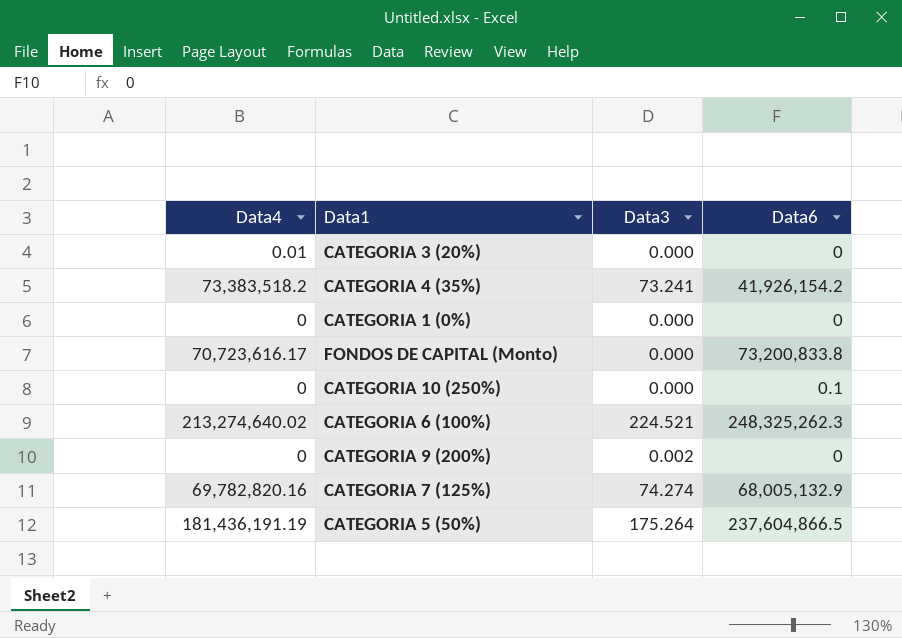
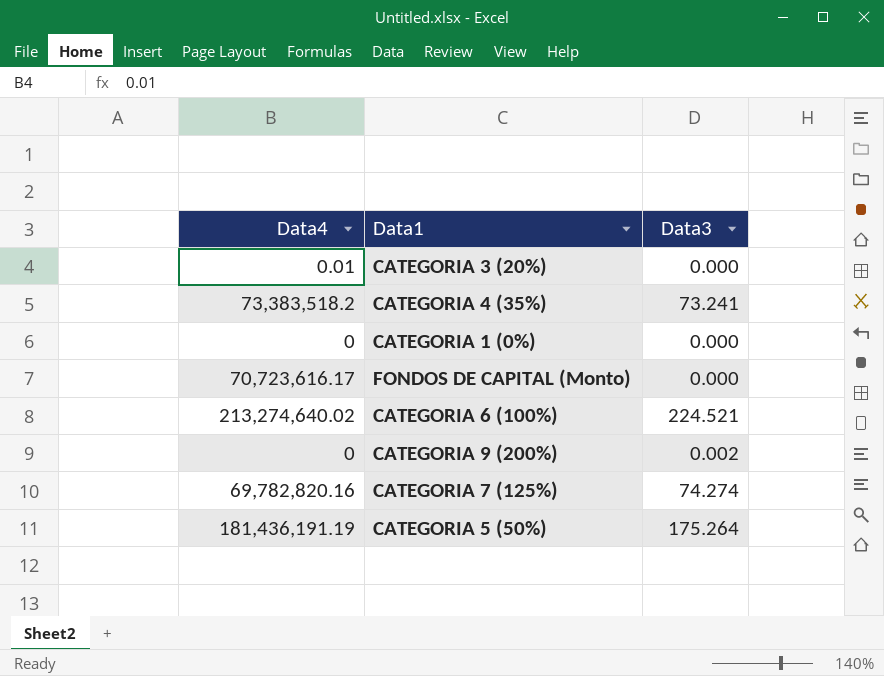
column Data6 | position: 4 -> none
row CATEGORIA 10 (250%): 0 | 0.000 | 0.1 -> none

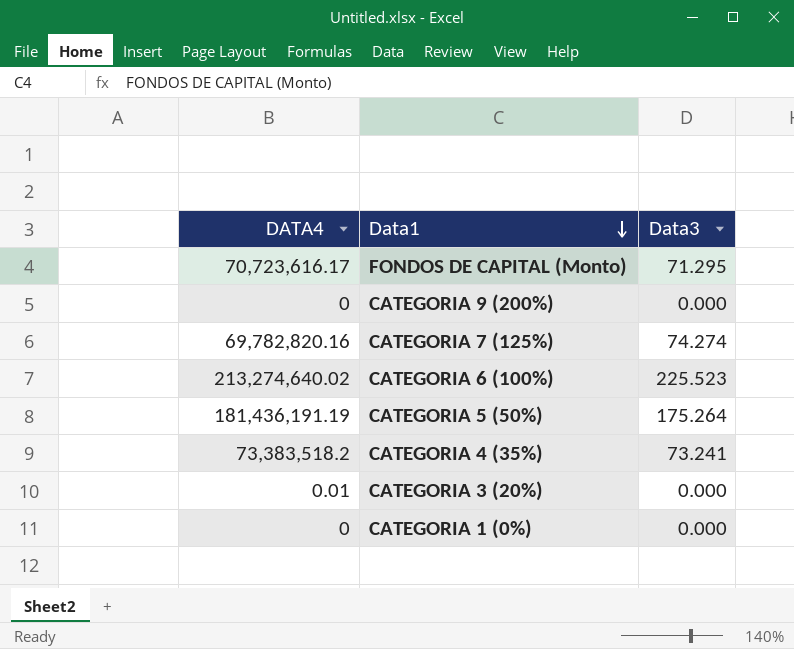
row order: none -> Data1 descending
column name: Data4 -> DATA4
FONDOS DE CAPITAL (Monto) | Data3: 0.000 -> 71.295
CATEGORIA 9 (200%) | Data3: 0.002 -> 0.000
CATEGORIA 6 (100%) | Data3: 224.521 -> 225.523

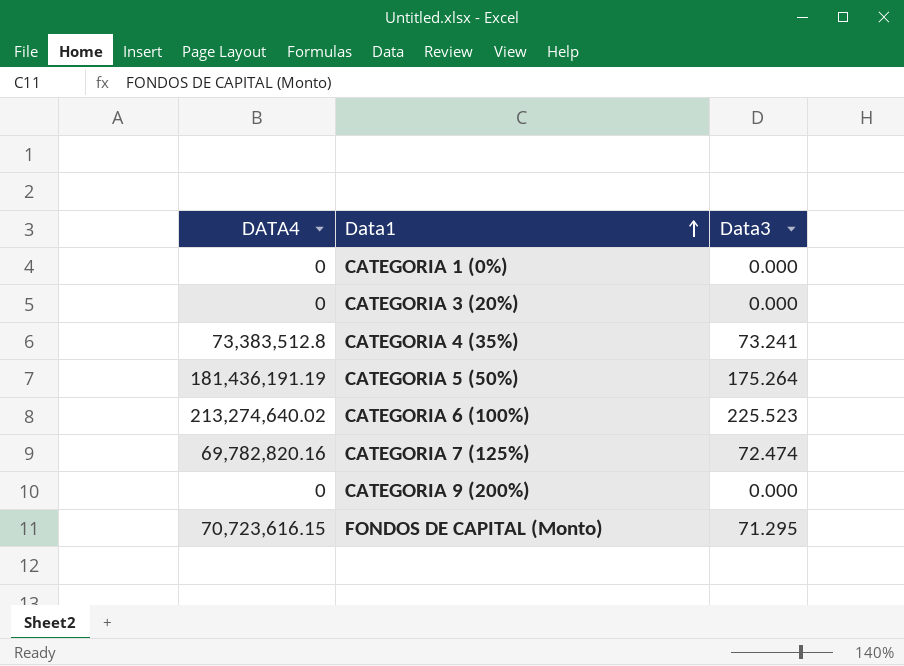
row order: Data1 descending -> Data1 ascending
CATEGORIA 3 (20%) | DATA4: 0.01 -> 0
CATEGORIA 4 (35%) | DATA4: 73,383,518.2 -> 73,383,512.8
CATEGORIA 7 (125%) | Data3: 74.274 -> 72.474
FONDOS DE CAPITAL (Monto) | DATA4: 70,723,616.17 -> 70,723,616.15

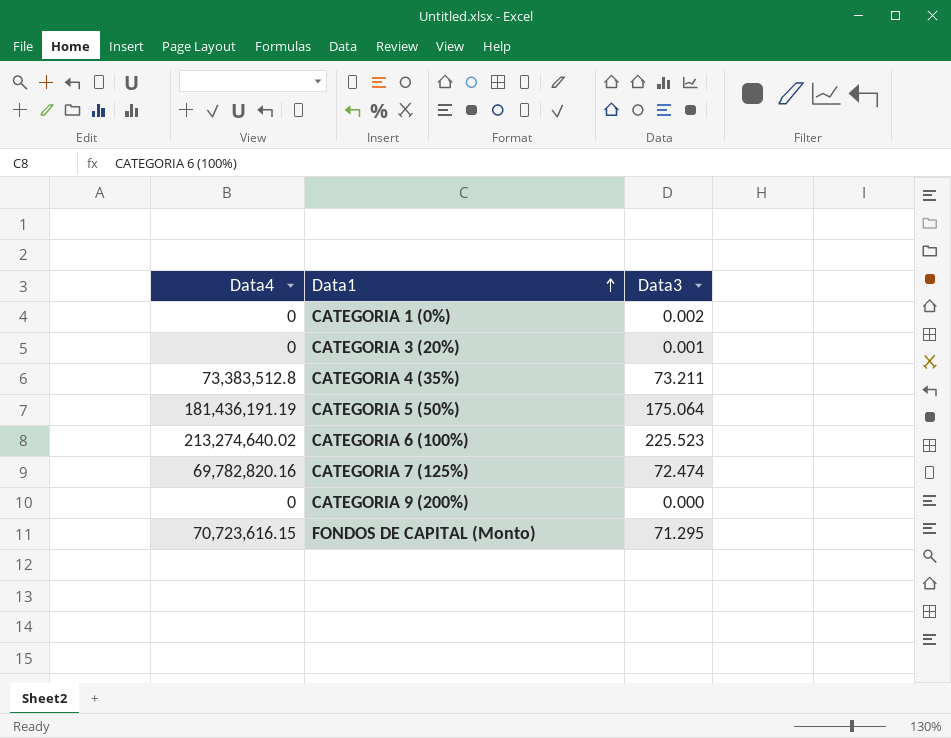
column name: DATA4 -> Data4
CATEGORIA 1 (0%) | Data3: 0.000 -> 0.002
CATEGORIA 3 (20%) | Data3: 0.000 -> 0.001
CATEGORIA 4 (35%) | Data3: 73.241 -> 73.211
CATEGORIA 5 (50%) | Data3: 175.264 -> 175.064

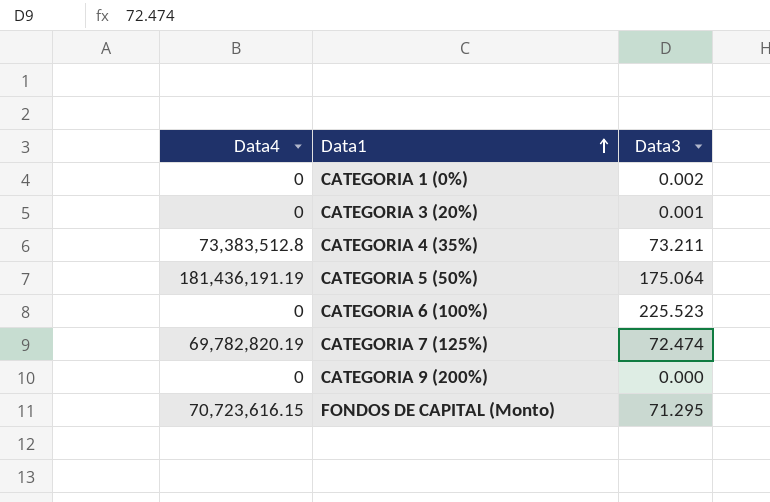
CATEGORIA 6 (100%) | Data4: 213,274,640.02 -> 0
CATEGORIA 7 (125%) | Data4: 69,782,820.16 -> 69,782,820.19

